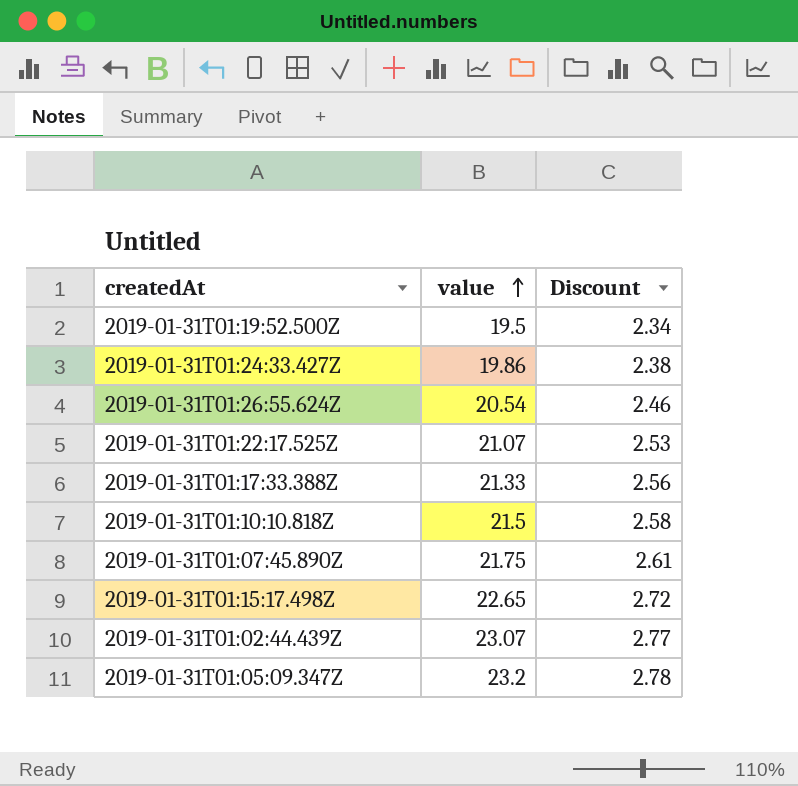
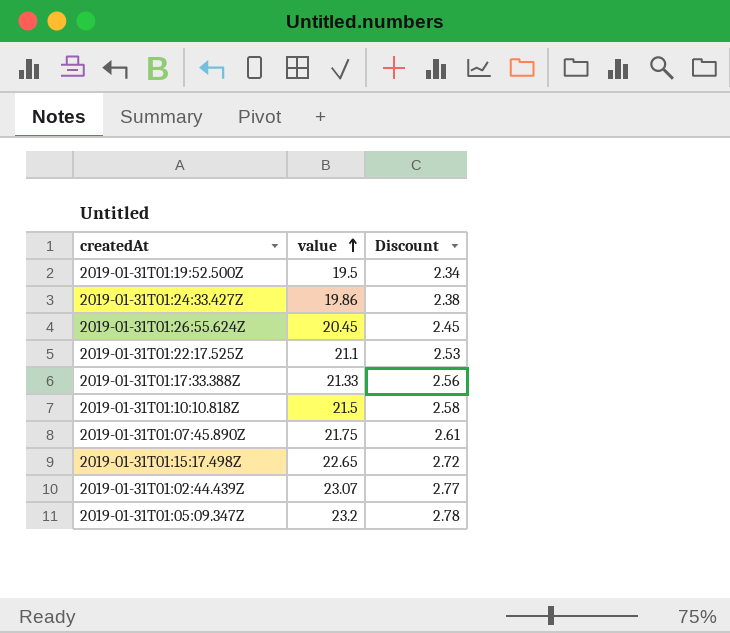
2019-01-31T01:26:55.624Z | value: 20.54 -> 20.45
2019-01-31T01:26:55.624Z | Discount: 2.46 -> 2.45
2019-01-31T01:22:17.525Z | value: 21.07 -> 21.1

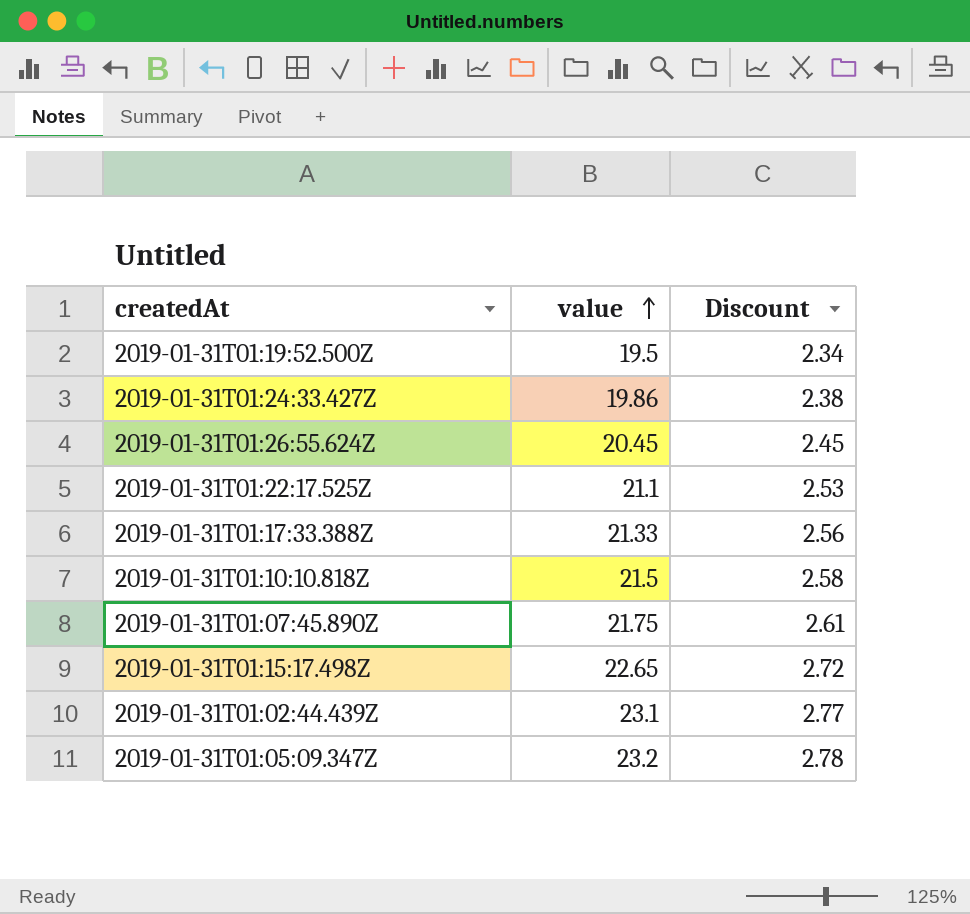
2019-01-31T01:02:44.439Z | value: 23.07 -> 23.1

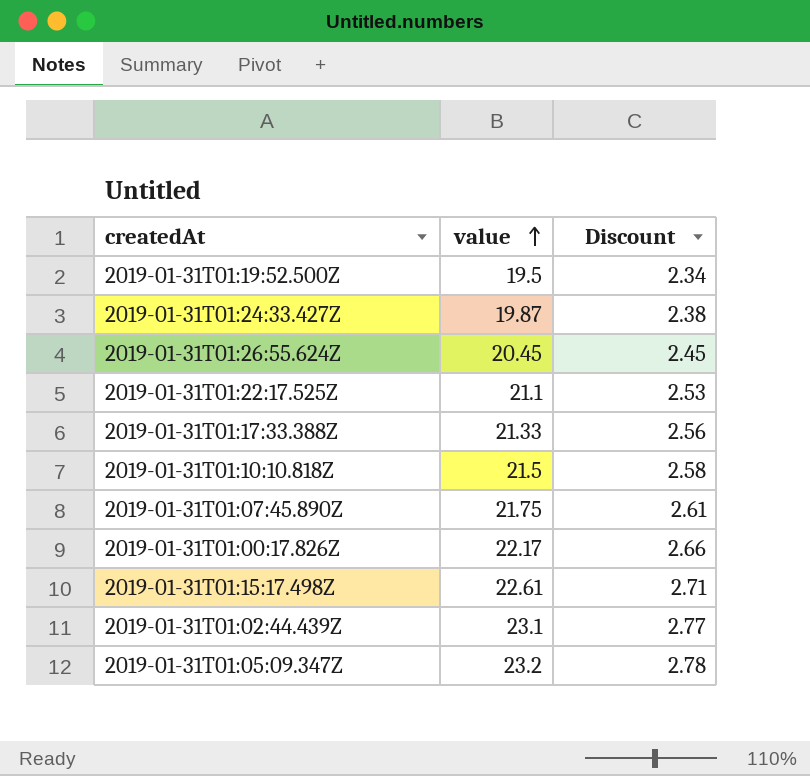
2019-01-31T01:24:33.427Z | value: 19.86 -> 19.87
row 2019-01-31T01:00:17.826Z: none -> 22.17 | 2.66
2019-01-31T01:15:17.498Z | value: 22.65 -> 22.61
2019-01-31T01:15:17.498Z | Discount: 2.72 -> 2.71

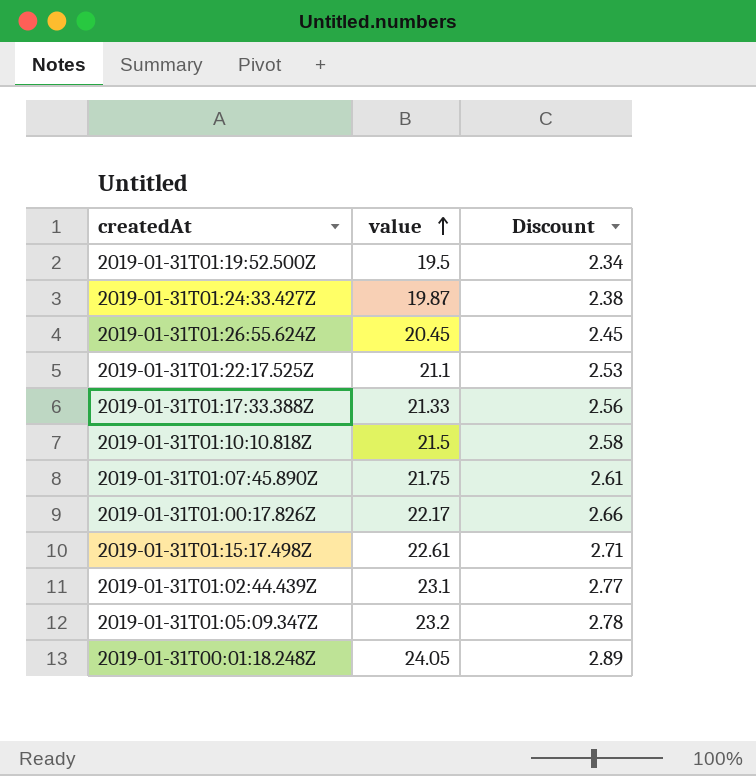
row 2019-01-31T00:01:18.248Z: none -> 24.05 | 2.89

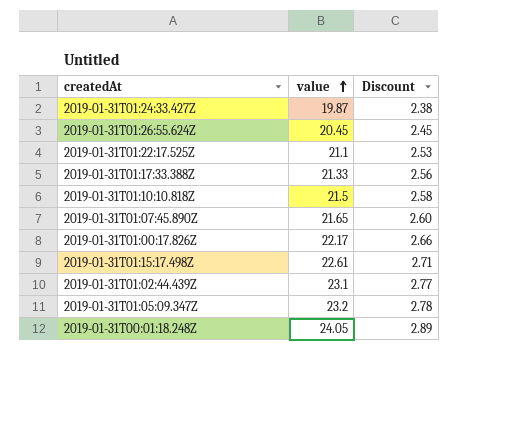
row 2019-01-31T01:19:52.500Z: 19.5 | 2.34 -> none
2019-01-31T01:07:45.890Z | value: 21.75 -> 21.65
2019-01-31T01:07:45.890Z | Discount: 2.61 -> 2.60

